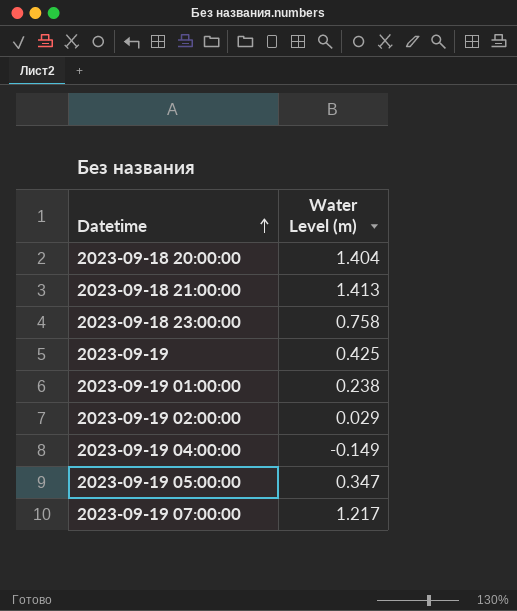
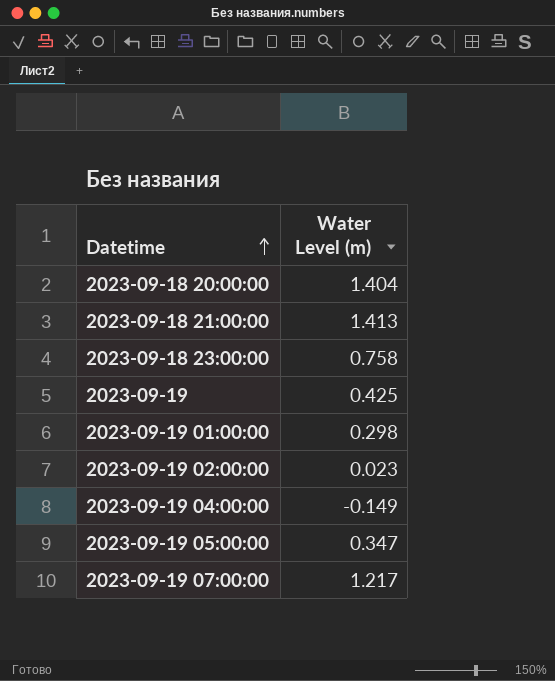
2023-09-19 01:00:00 | Water Level (m): 0.238 -> 0.298
2023-09-19 02:00:00 | Water Level (m): 0.029 -> 0.023

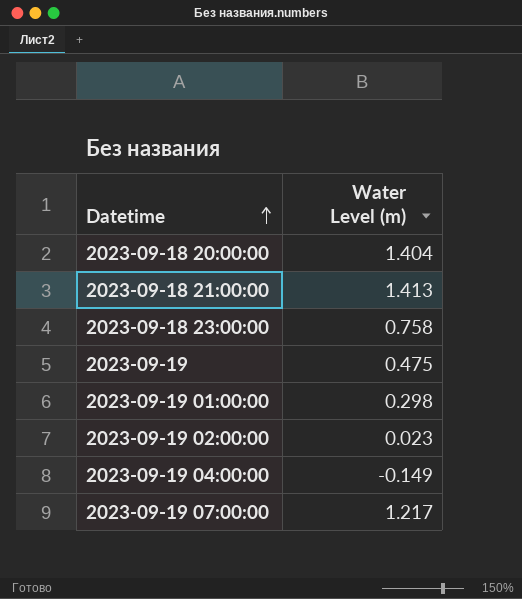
row 2023-09-19 05:00:00: 0.347 -> none
2023-09-19 | Water Level (m): 0.425 -> 0.475

